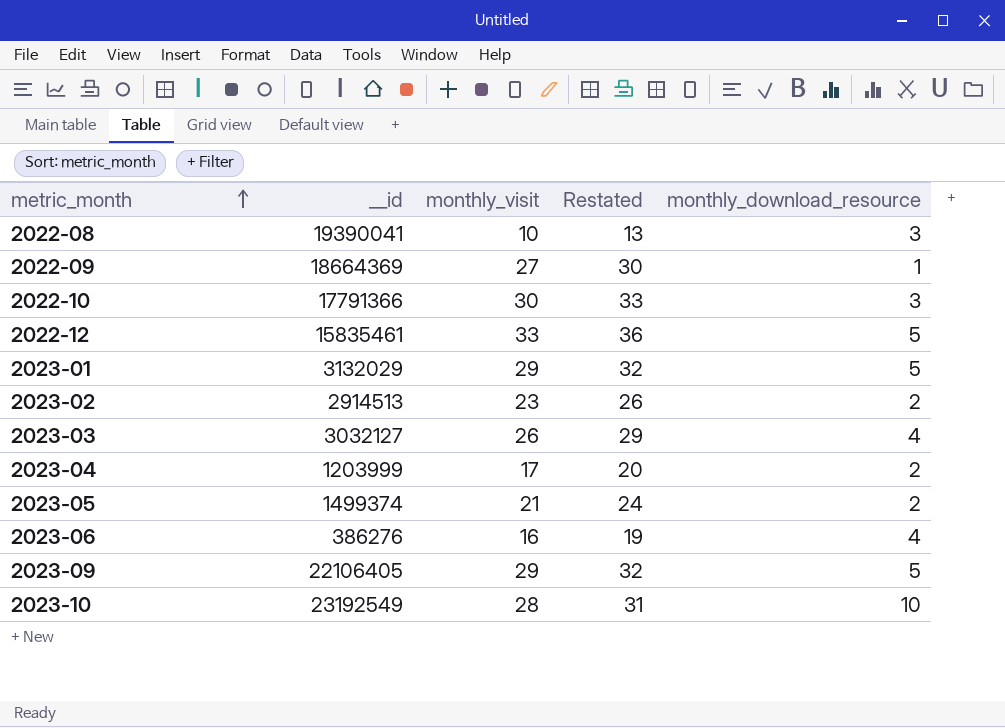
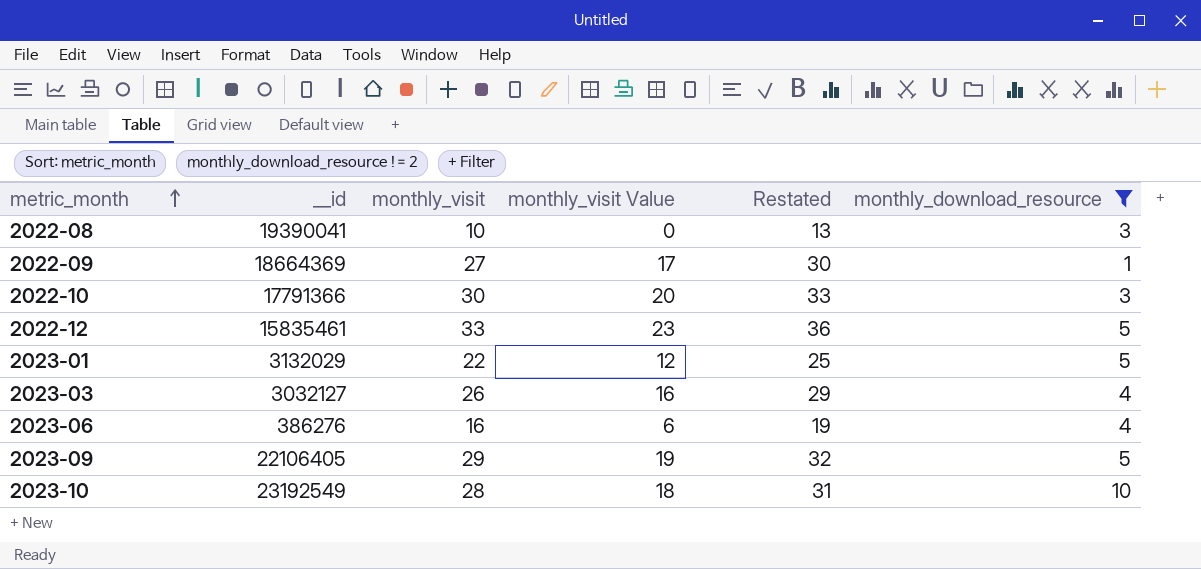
filter: none -> monthly_download_resource != 2
column monthly_visit Value | formula: none -> [monthly_visit] - 10
2023-01 | monthly_visit: 29 -> 22
2023-01 | Restated: 32 -> 25

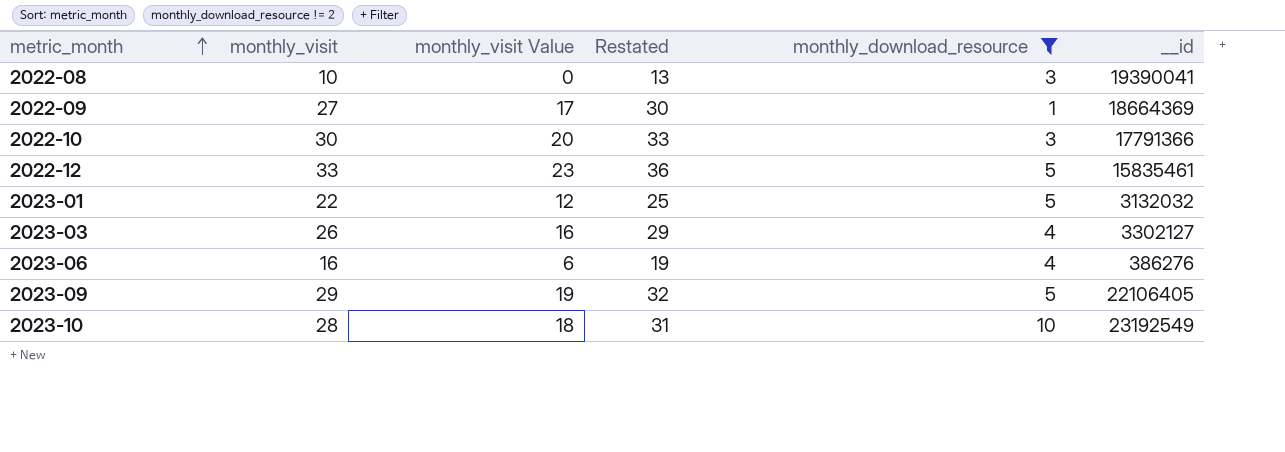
column __id | position: 2 -> 6
2023-01 | __id: 3132029 -> 3132032
2023-03 | __id: 3032127 -> 3302127

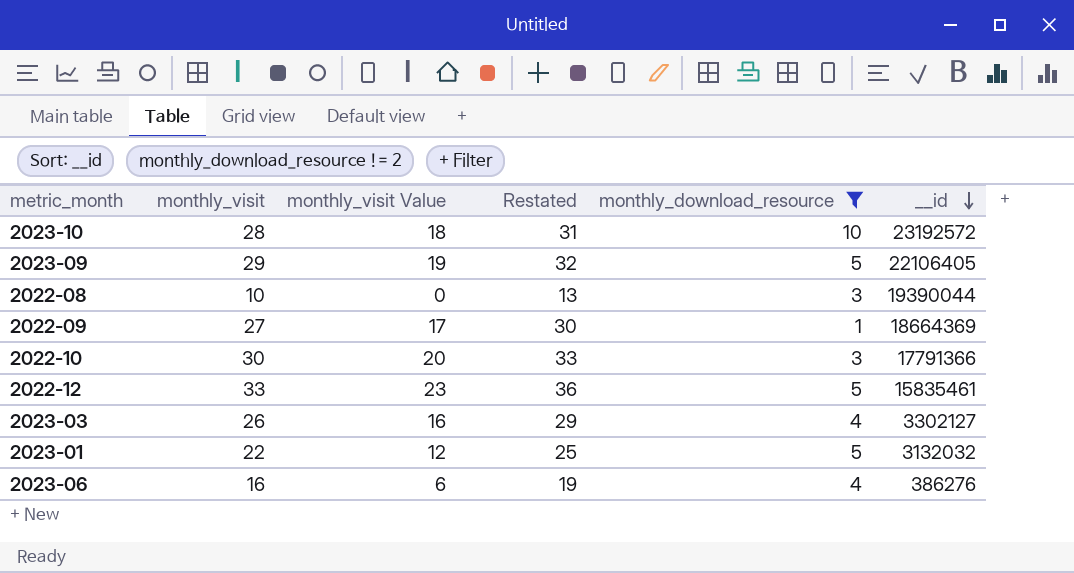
row order: metric_month ascending -> __id descending
2023-10 | __id: 23192549 -> 23192572
2022-08 | __id: 19390041 -> 19390044

